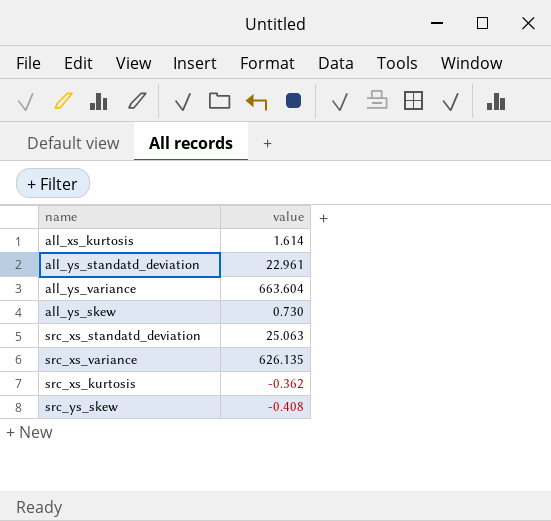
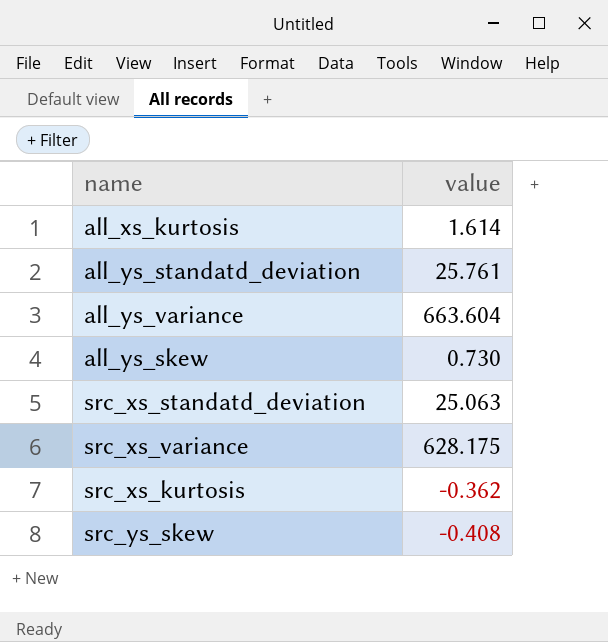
all_ys_standatd_deviation | value: 22.961 -> 25.761
src_xs_variance | value: 626.135 -> 628.175

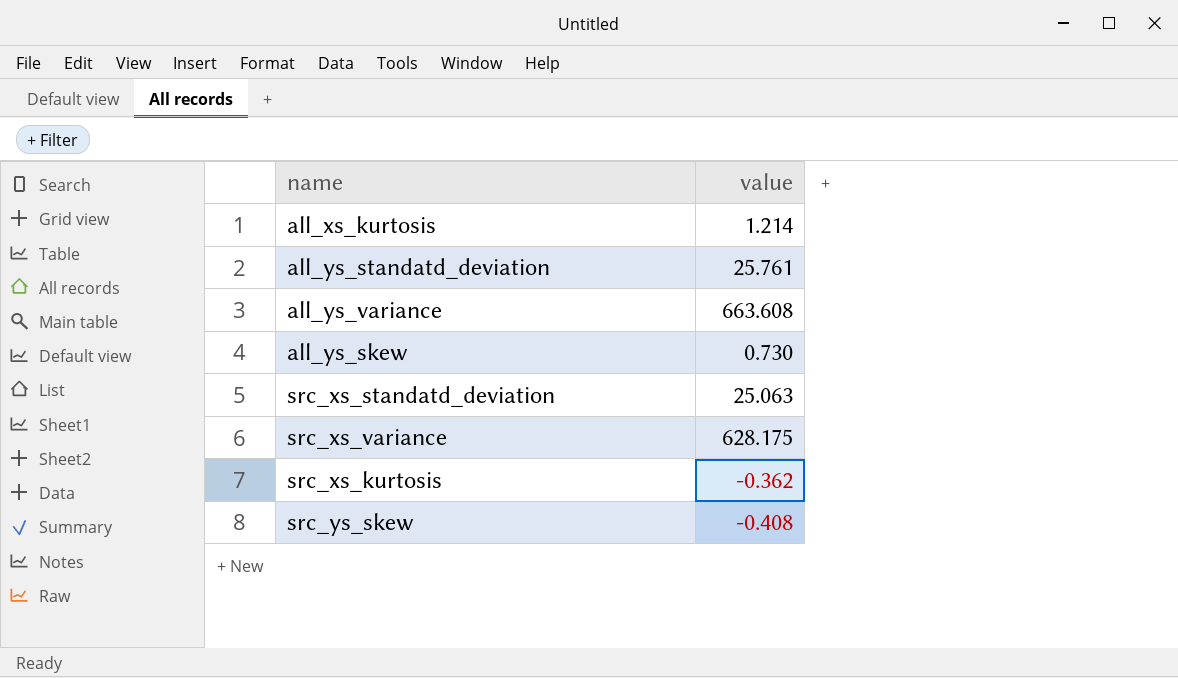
all_xs_kurtosis | value: 1.614 -> 1.214
all_ys_variance | value: 663.604 -> 663.608

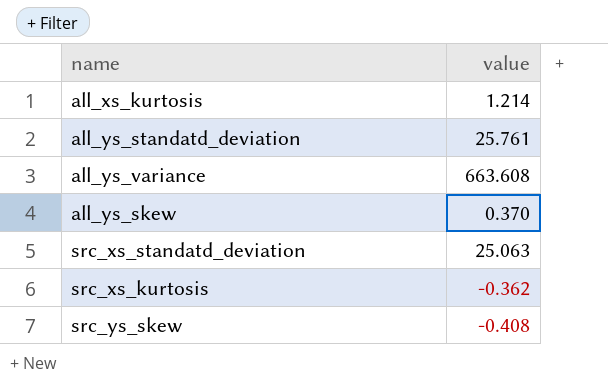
row src_xs_variance: 628.175 -> none
all_ys_skew | value: 0.730 -> 0.370

